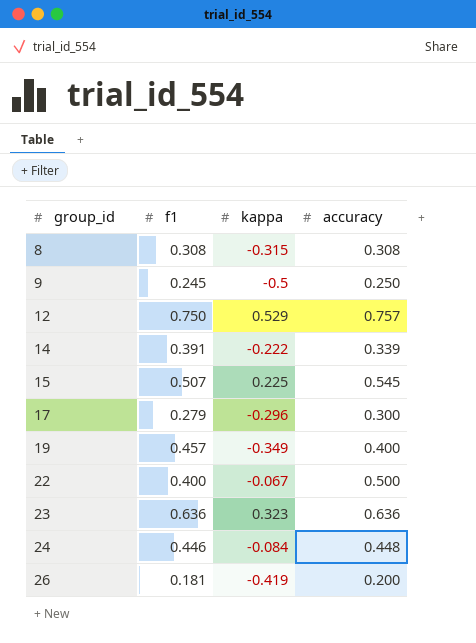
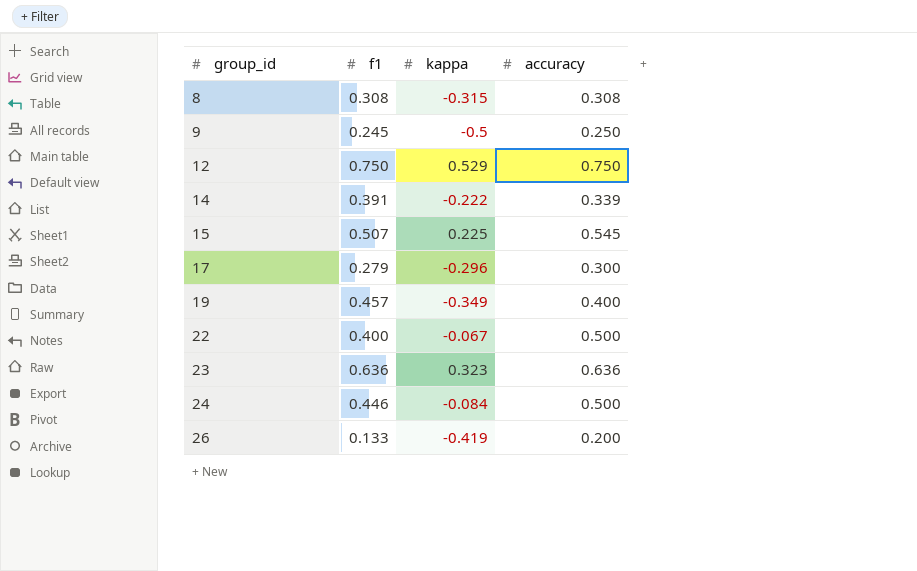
12 | accuracy: 0.757 -> 0.750
24 | accuracy: 0.448 -> 0.500
26 | f1: 0.181 -> 0.133

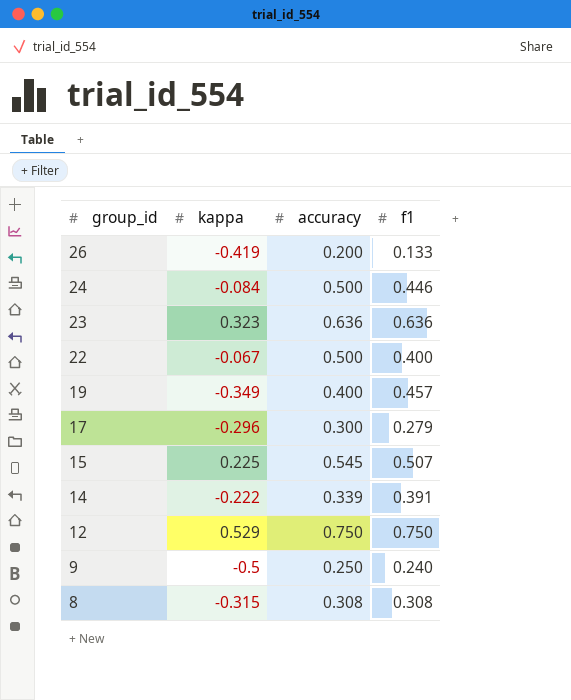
row order: group_id ascending -> group_id descending
column f1 | position: 2 -> 4
9 | f1: 0.245 -> 0.240

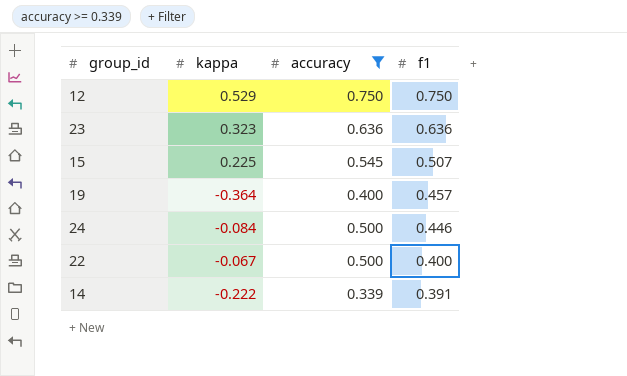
filter: none -> accuracy >= 0.339
row order: group_id descending -> f1 descending
19 | kappa: -0.349 -> -0.364

